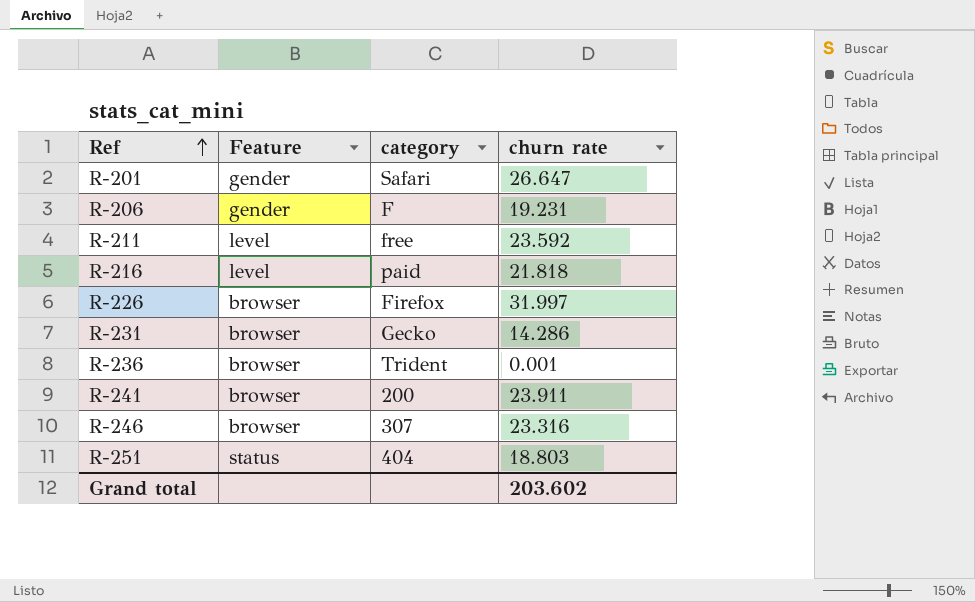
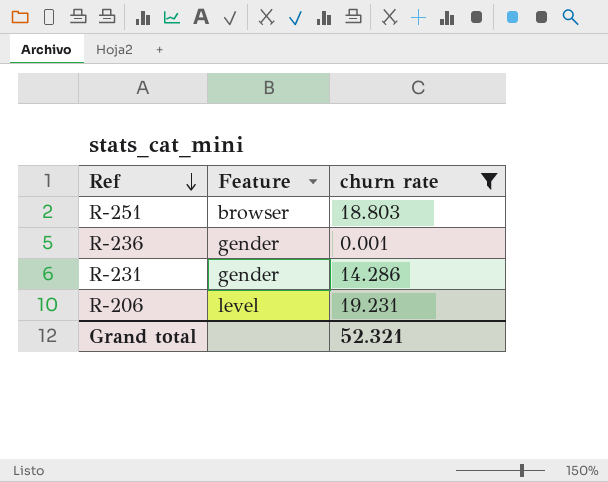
filter: none -> churn rate <= 19.231
row order: Ref ascending -> Ref descending
column category | position: 3 -> none
R-251 | Feature: status -> browser
R-236 | Feature: browser -> gender
R-231 | Feature: browser -> gender
R-206 | Feature: gender -> level
Grand total | churn rate: 203.602 -> 52.321

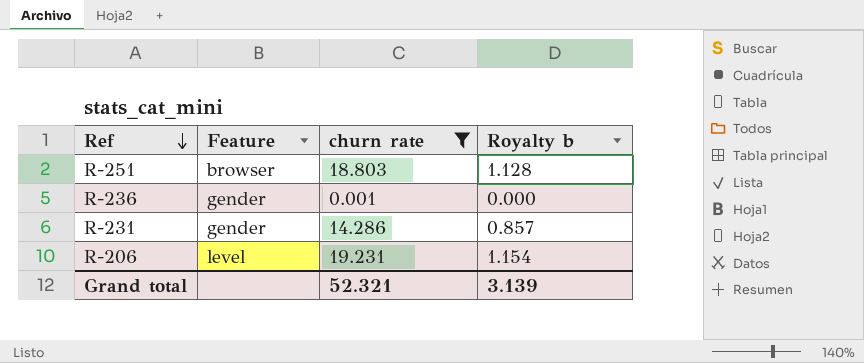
column Royalty b | formula: none -> [churn rate] * 0.06

